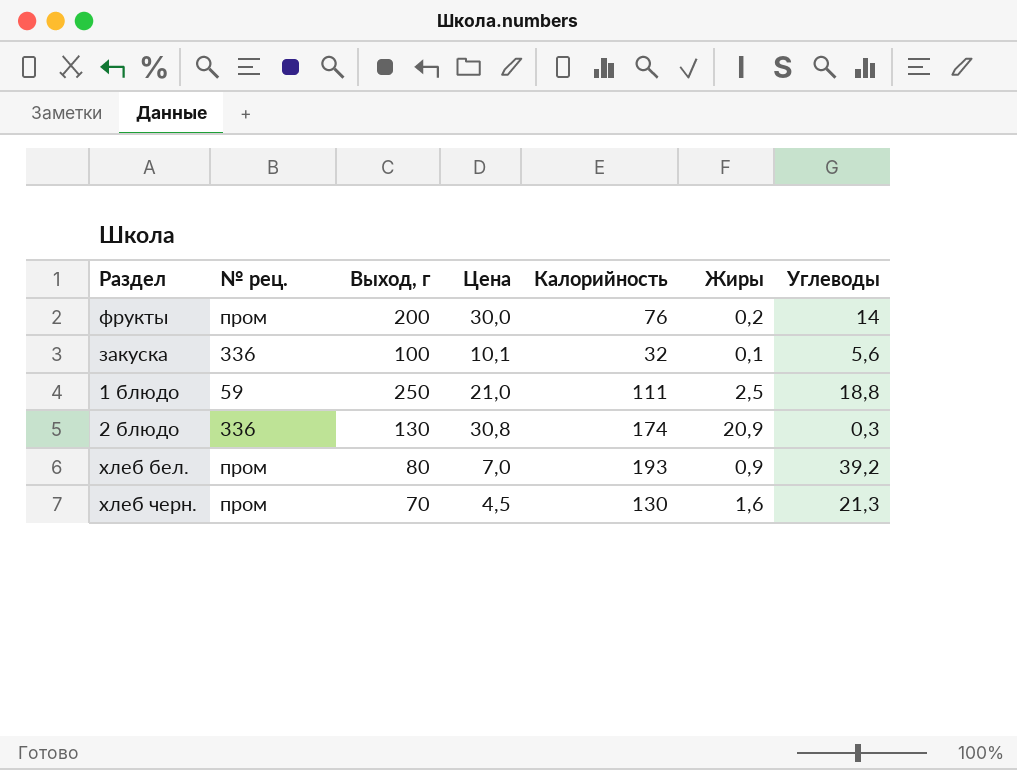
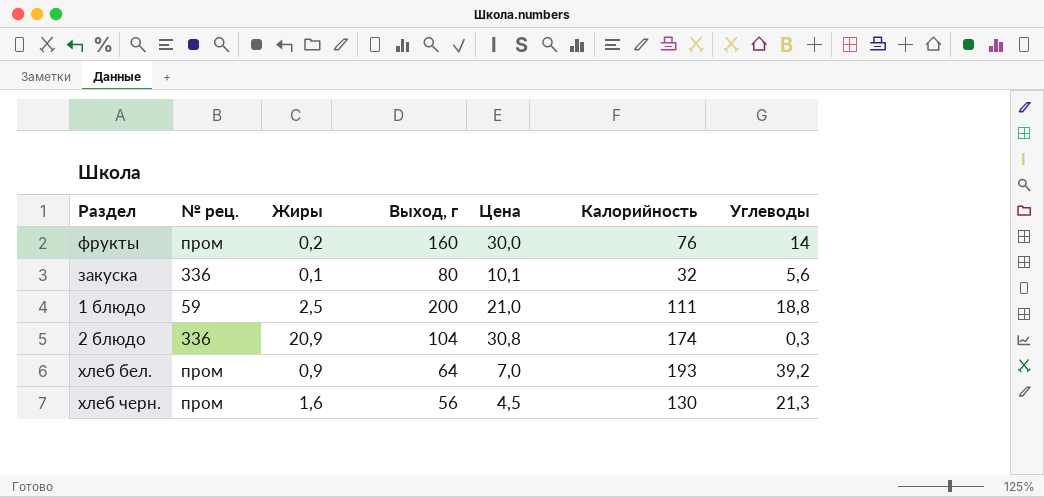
column Жиры | position: 6 -> 3
фрукты | Выход, г: 200 -> 160
закуска | Выход, г: 100 -> 80
1 блюдо | Выход, г: 250 -> 200
2 блюдо | Выход, г: 130 -> 104
хлеб бел. | Выход, г: 80 -> 64
хлеб черн. | Выход, г: 70 -> 56

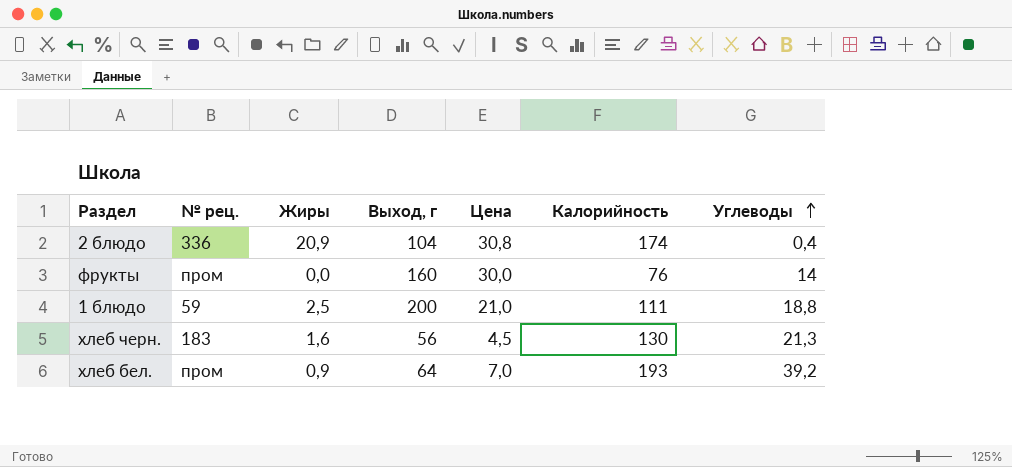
row order: none -> Углеводы ascending
row закуска: 336 | 0,1 | 80 | 10,1 | 32 | 5,6 -> none
2 блюдо | Углеводы: 0,3 -> 0,4
фрукты | Жиры: 0,2 -> 0,0
хлеб черн. | № рец.: пром -> 183

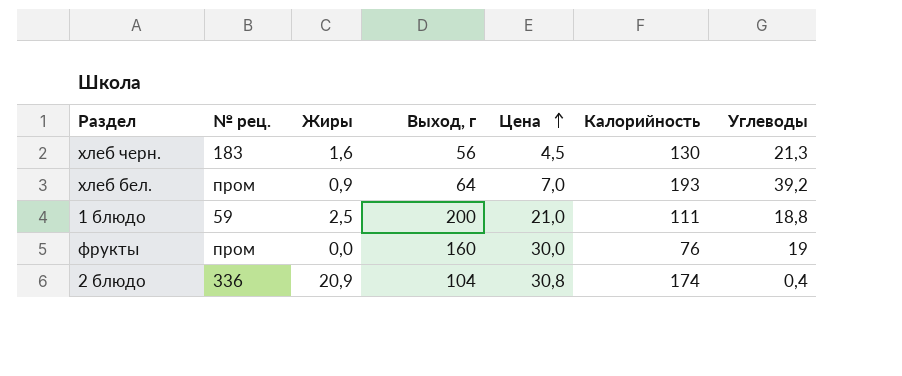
row order: Углеводы ascending -> Цена ascending
фрукты | Углеводы: 14 -> 19

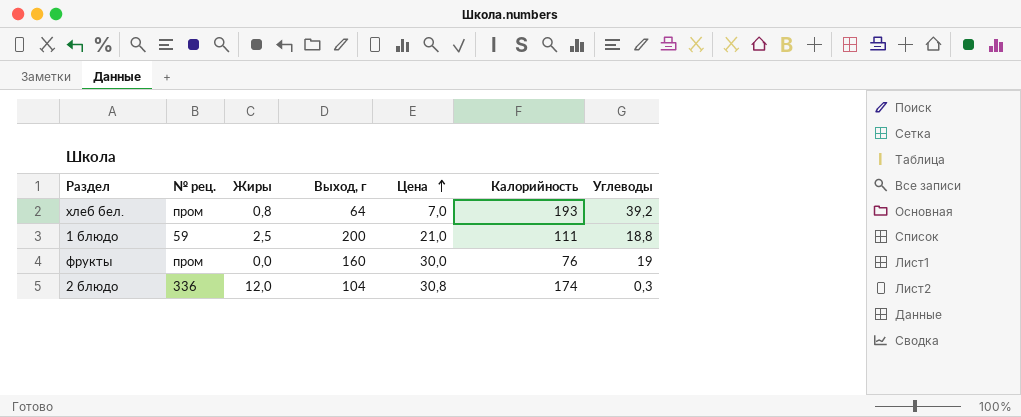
row хлеб черн.: 183 | 1,6 | 56 | 4,5 | 130 | 21,3 -> none
хлеб бел. | Жиры: 0,9 -> 0,8
2 блюдо | Жиры: 20,9 -> 12,0
2 блюдо | Углеводы: 0,4 -> 0,3

